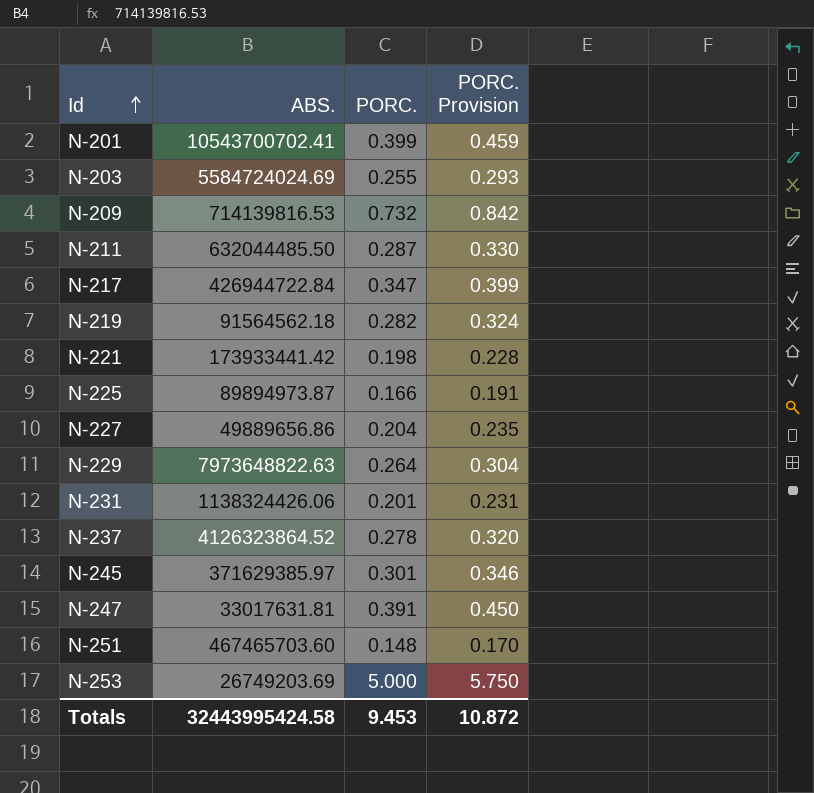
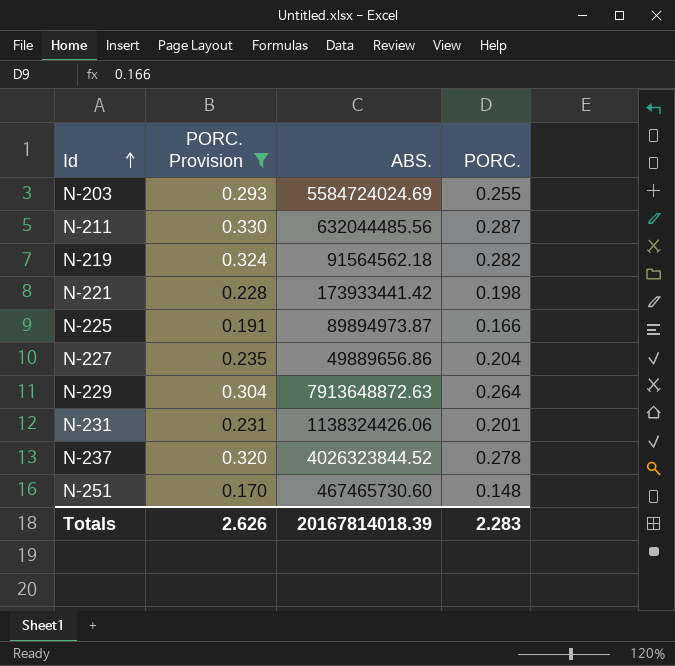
filter: none -> PORC. Provision <= 0.330
column PORC. Provision | position: 4 -> 2
N-211 | ABS.: 632044485.50 -> 632044485.56
N-229 | ABS.: 7973648822.63 -> 7913648872.63
N-237 | ABS.: 4126323864.52 -> 4026323844.52
N-251 | ABS.: 467465703.60 -> 467465730.60
Totals | PORC. Provision: 10.872 -> 2.626
Totals | ABS.: 32443995424.58 -> 20167814018.39
Totals | PORC.: 9.453 -> 2.283

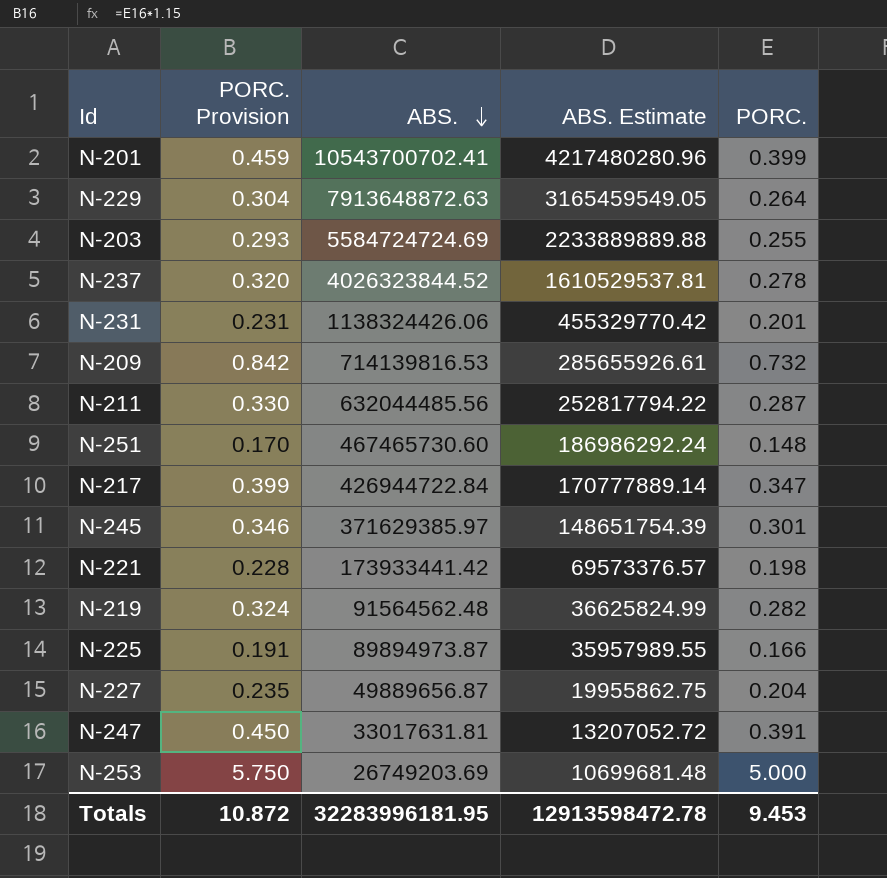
filter: PORC. Provision <= 0.330 -> none
row order: Id ascending -> ABS. descending
column ABS. Estimate | formula: none -> [ABS.] * 0.4
N-203 | ABS.: 5584724024.69 -> 5584724724.69
N-219 | ABS.: 91564562.18 -> 91564562.48
N-227 | ABS.: 49889656.86 -> 49889656.87
Totals | PORC. Provision: 2.626 -> 10.872
Totals | ABS.: 20167814018.39 -> 32283996181.95
Totals | PORC.: 2.283 -> 9.453

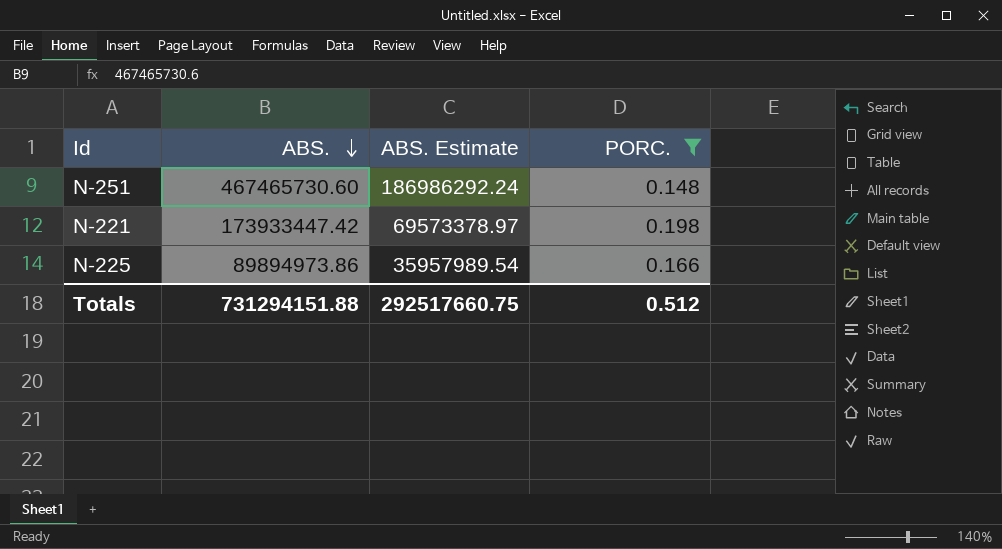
filter: none -> PORC. <= 0.198
column PORC. Provision | formula: [PORC.] * 1.15 -> none
N-221 | ABS.: 173933441.42 -> 173933447.42
N-221 | ABS. Estimate: 69573376.57 -> 69573378.97
N-225 | ABS.: 89894973.87 -> 89894973.86
N-225 | ABS. Estimate: 35957989.55 -> 35957989.54
Totals | ABS.: 32283996181.95 -> 731294151.88
Totals | ABS. Estimate: 12913598472.78 -> 292517660.75
Totals | PORC.: 9.453 -> 0.512

